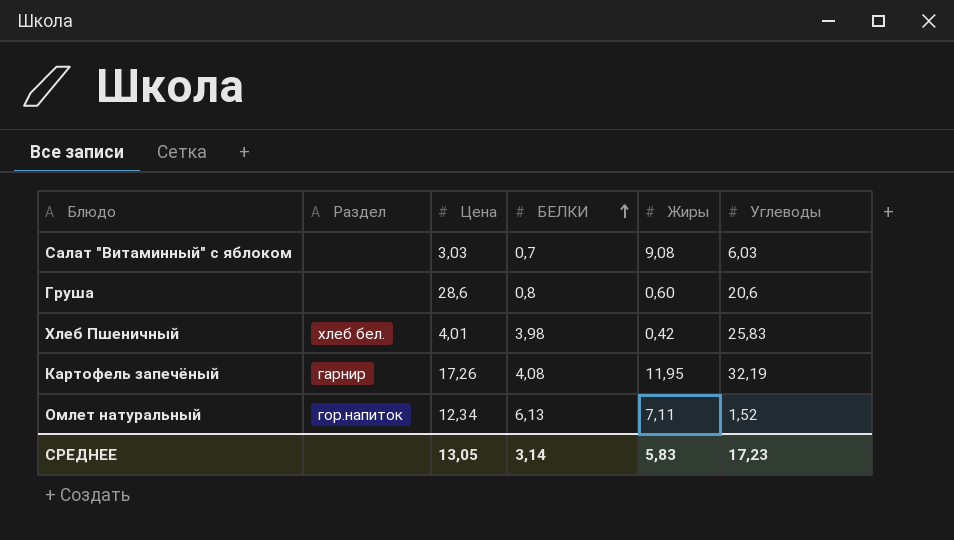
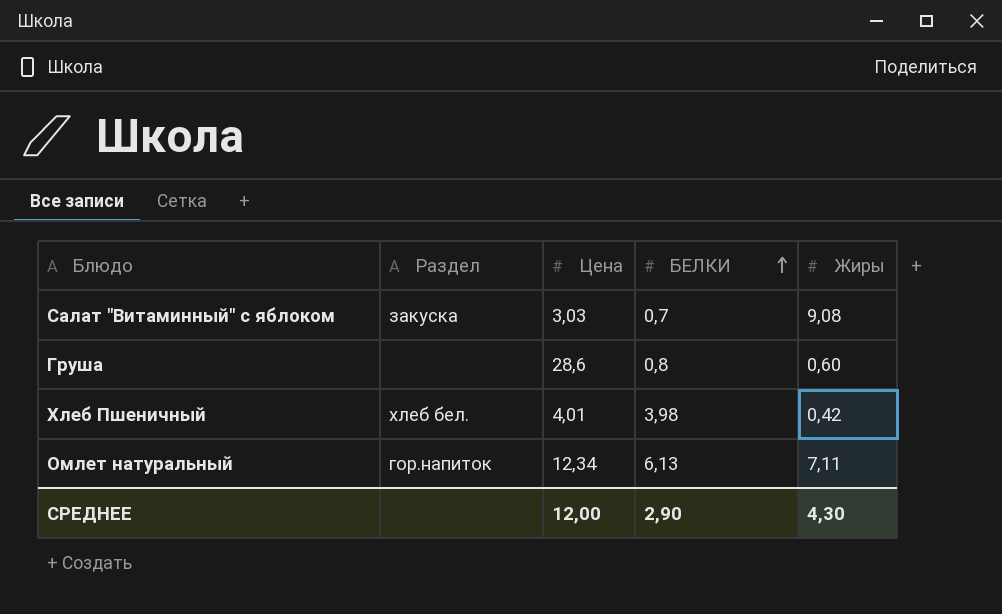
column Углеводы | position: 6 -> none
row Картофель запечёный: гарнир | 17,26 | 4,08 | 11,95 | 32,19 -> none
Салат "Витаминный" с яблоком | Раздел: none -> закуска
СРЕДНЕЕ | Цена: 13,05 -> 12,00
СРЕДНЕЕ | БЕЛКИ: 3,14 -> 2,90
СРЕДНЕЕ | Жиры: 5,83 -> 4,30

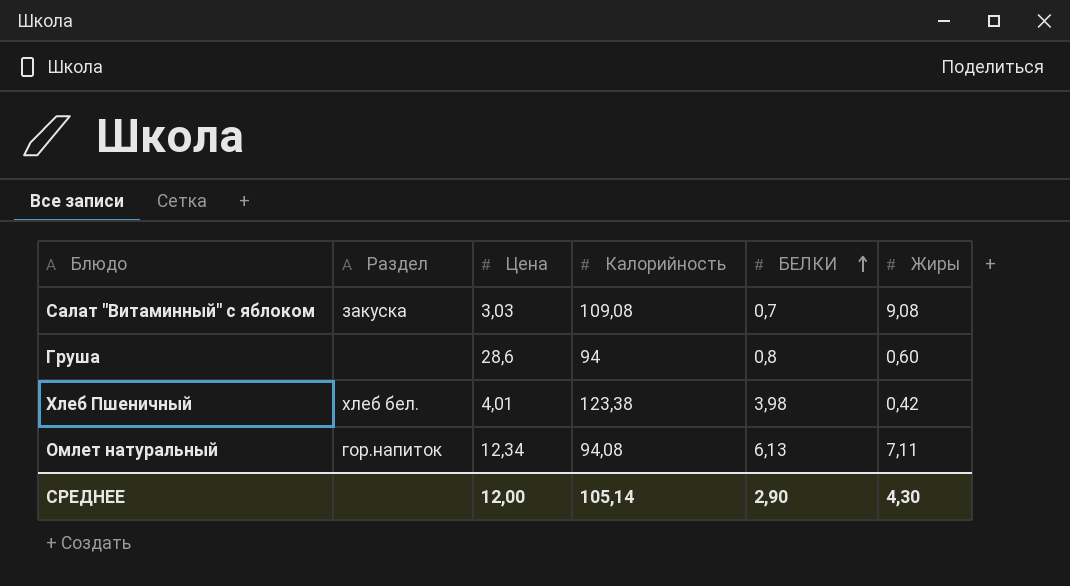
column Калорийность | position: none -> 4

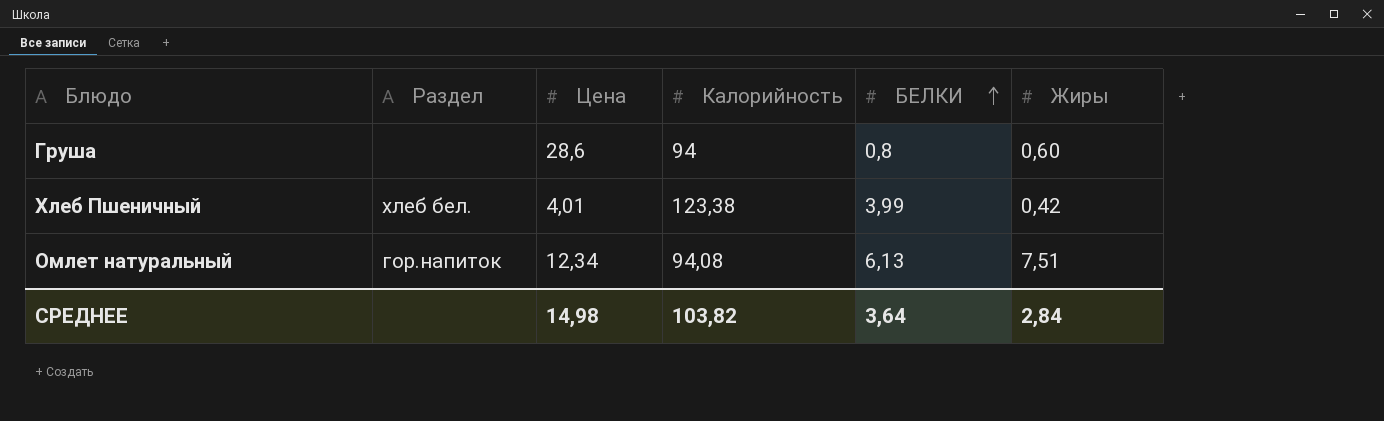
row Салат "Витаминный" с яблоком: закуска | 3,03 | 109,08 | 0,7 | 9,08 -> none
Хлеб Пшеничный | БЕЛКИ: 3,98 -> 3,99
Омлет натуральный | Жиры: 7,11 -> 7,51
СРЕДНЕЕ | Цена: 12,00 -> 14,98
СРЕДНЕЕ | Калорийность: 105,14 -> 103,82
СРЕДНЕЕ | БЕЛКИ: 2,90 -> 3,64
СРЕДНЕЕ | Жиры: 4,30 -> 2,84

